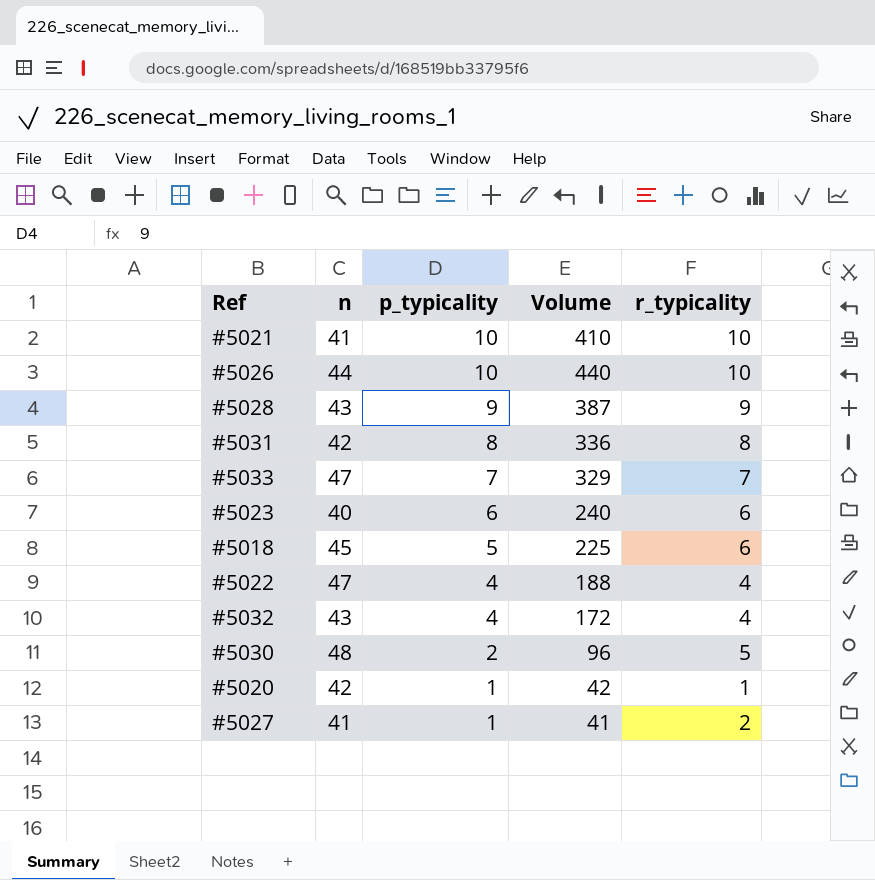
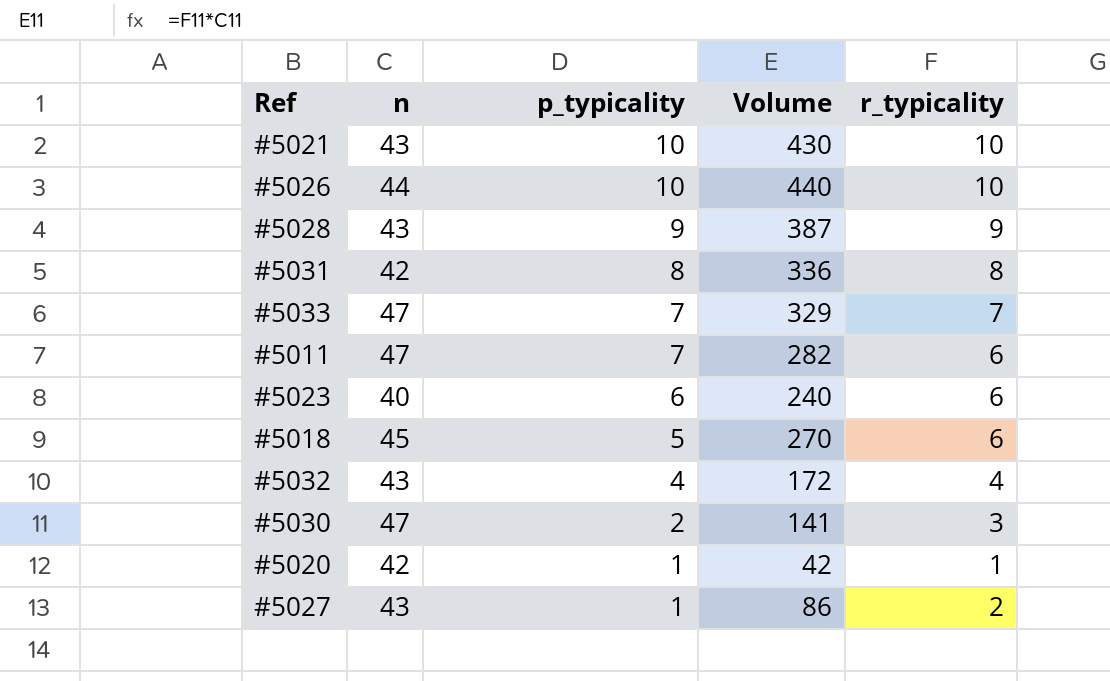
column Volume | formula: [n] * [p_typicality] -> [n] * [r_typicality]
row #5022: 47 | 4 | 188 | 4 -> none
#5021 | n: 41 -> 43
row #5011: none -> 47 | 7 | 282 | 6
#5030 | n: 48 -> 47
#5030 | r_typicality: 5 -> 3
#5027 | n: 41 -> 43

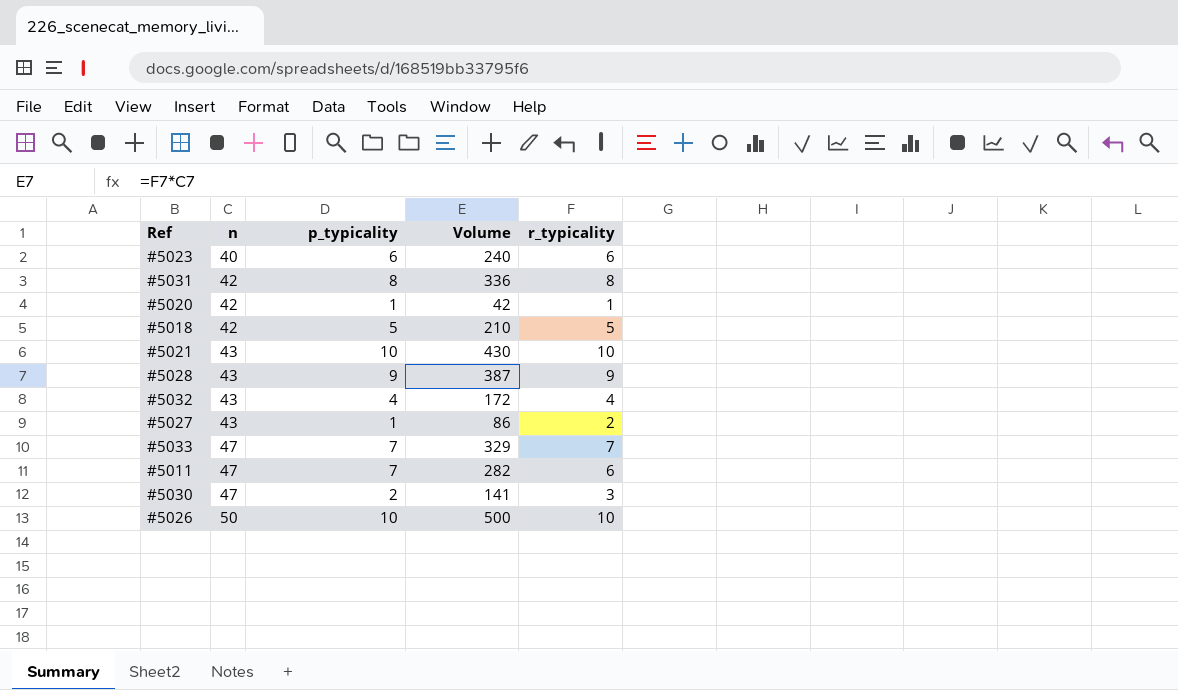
row order: p_typicality descending -> n ascending
#5018 | n: 45 -> 42
#5018 | Volume: 270 -> 210
#5018 | r_typicality: 6 -> 5
#5026 | n: 44 -> 50
#5026 | Volume: 440 -> 500

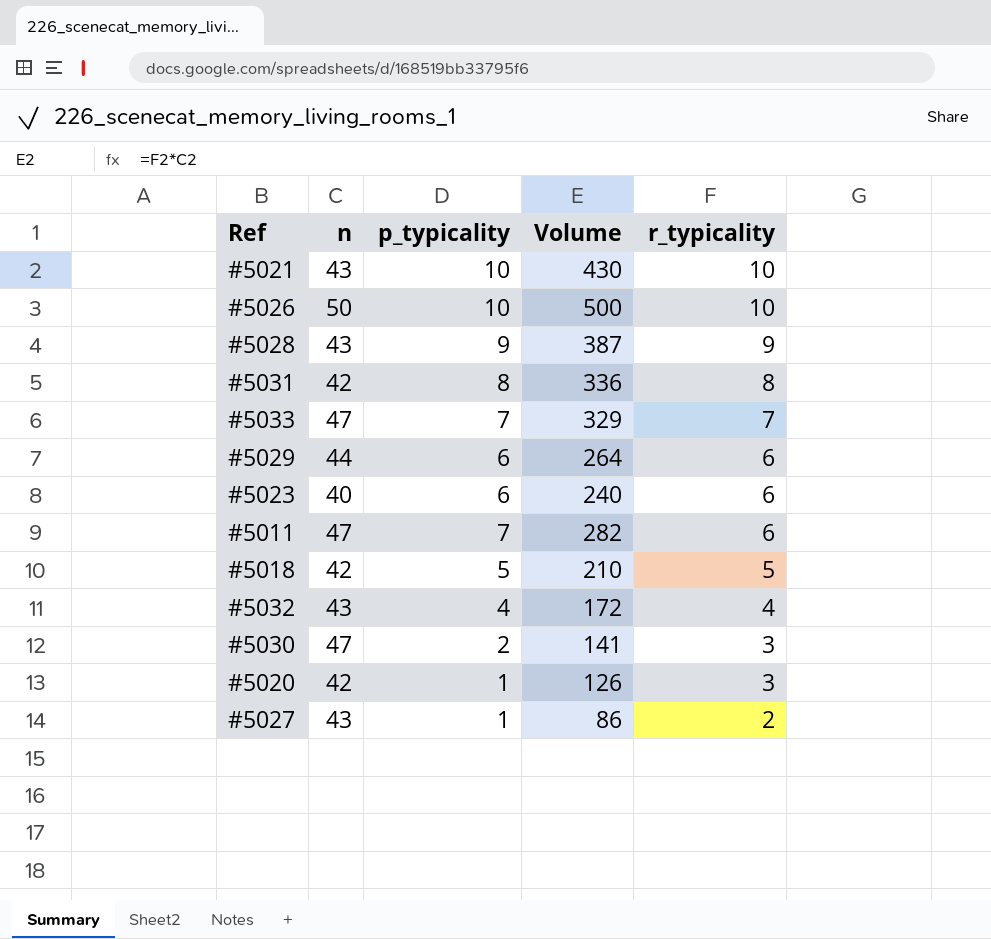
row order: n ascending -> r_typicality descending
row #5029: none -> 44 | 6 | 264 | 6
#5020 | Volume: 42 -> 126
#5020 | r_typicality: 1 -> 3

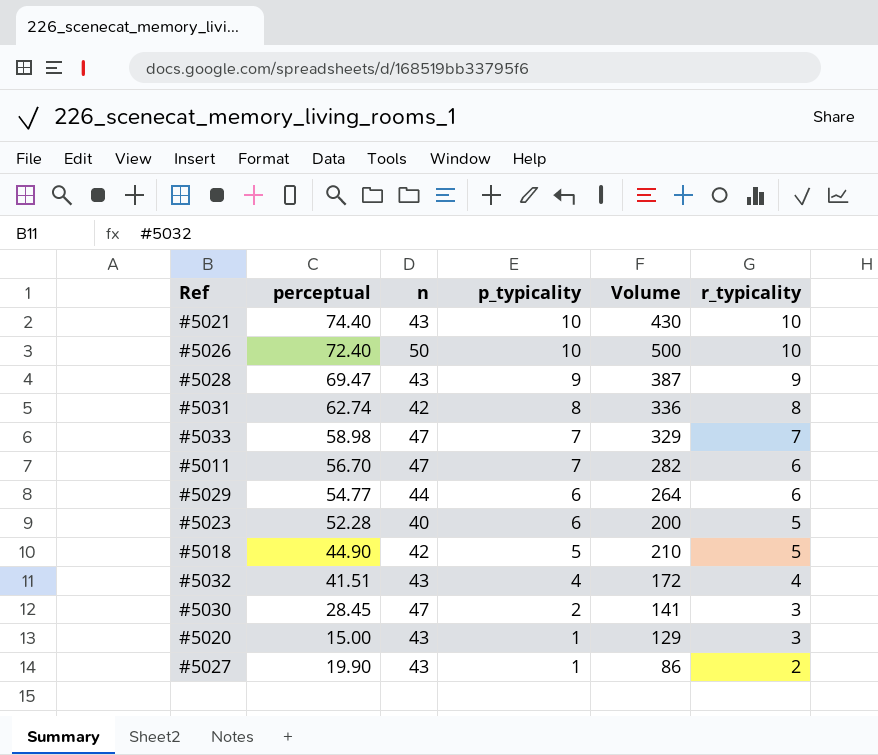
row order: r_typicality descending -> p_typicality descending
column perceptual | position: none -> 2
#5023 | Volume: 240 -> 200
#5023 | r_typicality: 6 -> 5
#5020 | n: 42 -> 43
#5020 | Volume: 126 -> 129

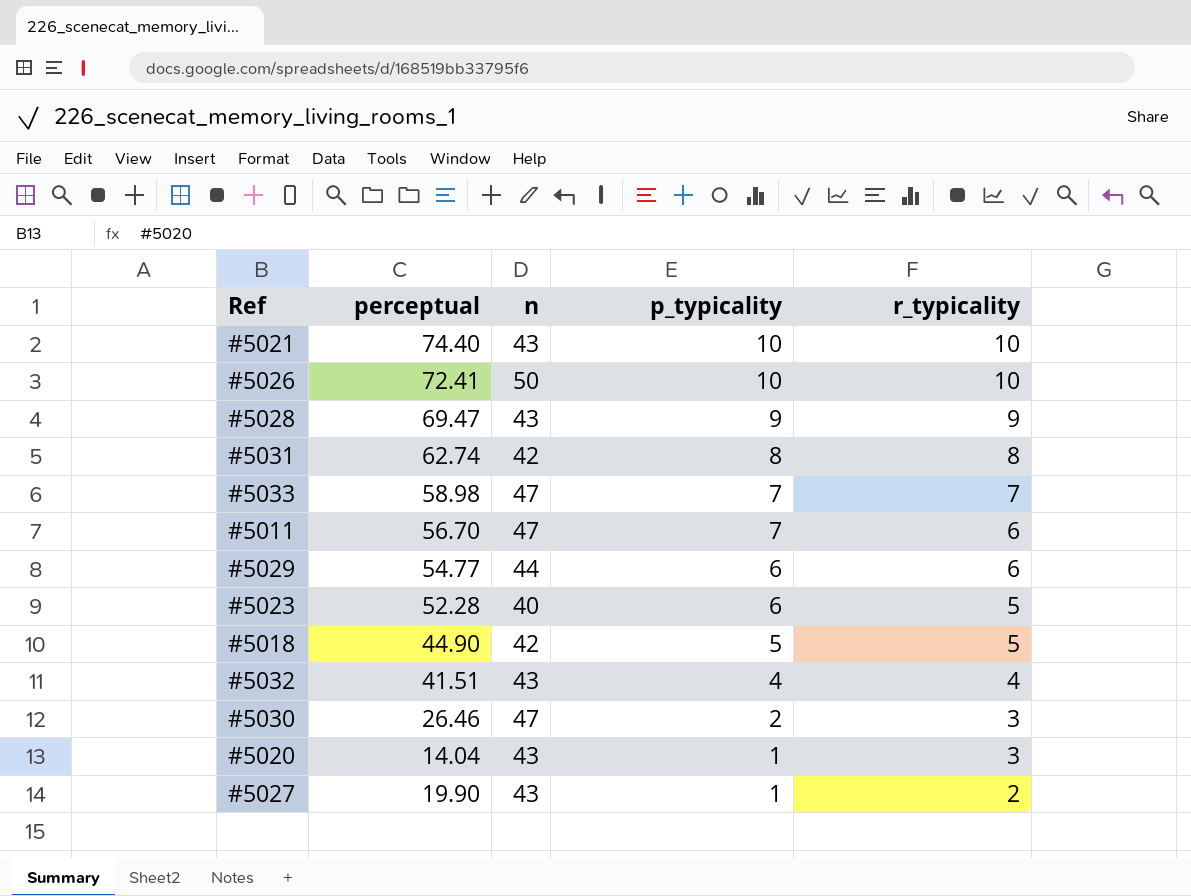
column Volume | formula: [n] * [r_typicality] -> none
#5026 | perceptual: 72.40 -> 72.41
#5030 | perceptual: 28.45 -> 26.46
#5020 | perceptual: 15.00 -> 14.04

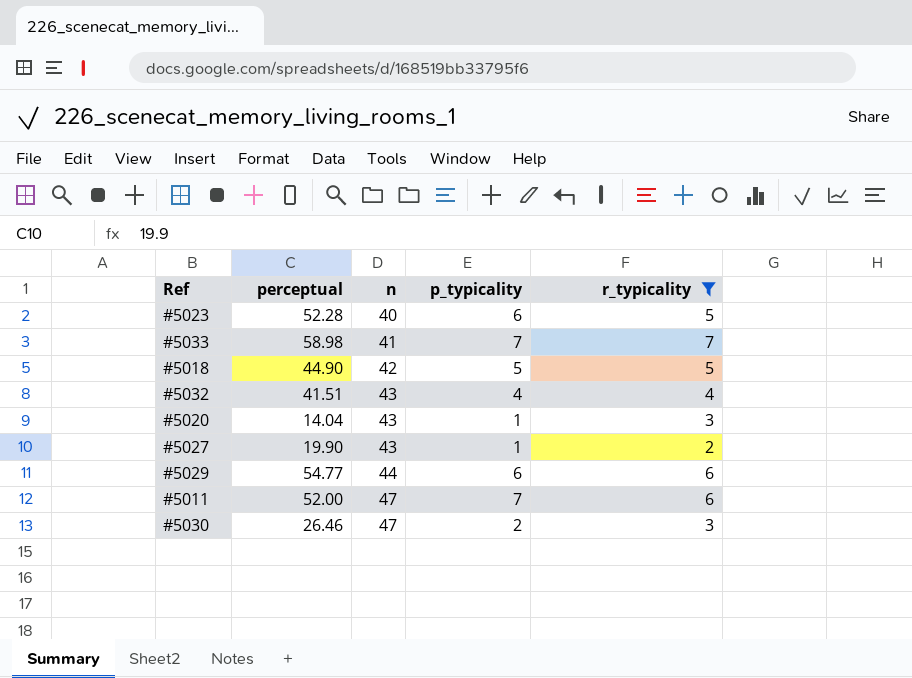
filter: none -> r_typicality <= 7
row order: p_typicality descending -> n ascending
#5033 | n: 47 -> 41
#5011 | perceptual: 56.70 -> 52.00

